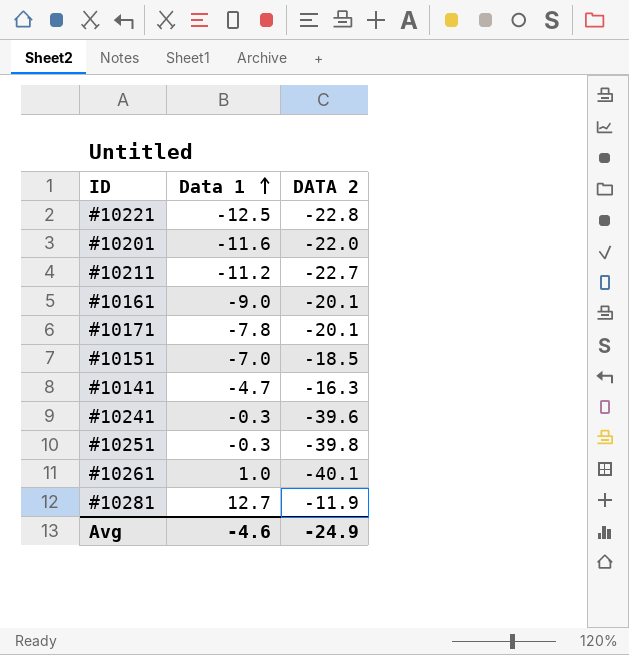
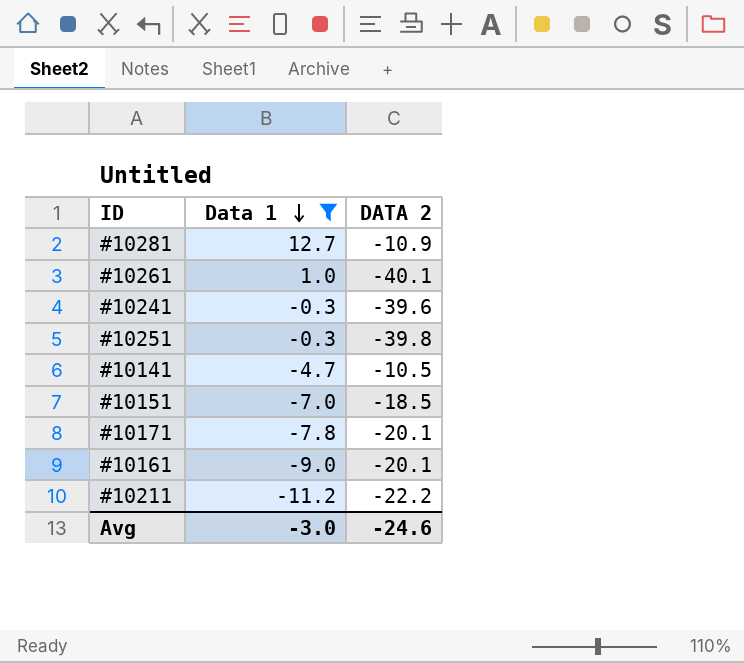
filter: none -> Data 1 >= -11.2
row order: Data 1 ascending -> Data 1 descending
#10281 | DATA 2: -11.9 -> -10.9
#10141 | DATA 2: -16.3 -> -10.5
#10211 | DATA 2: -22.7 -> -22.2
Avg | Data 1: -4.6 -> -3.0
Avg | DATA 2: -24.9 -> -24.6

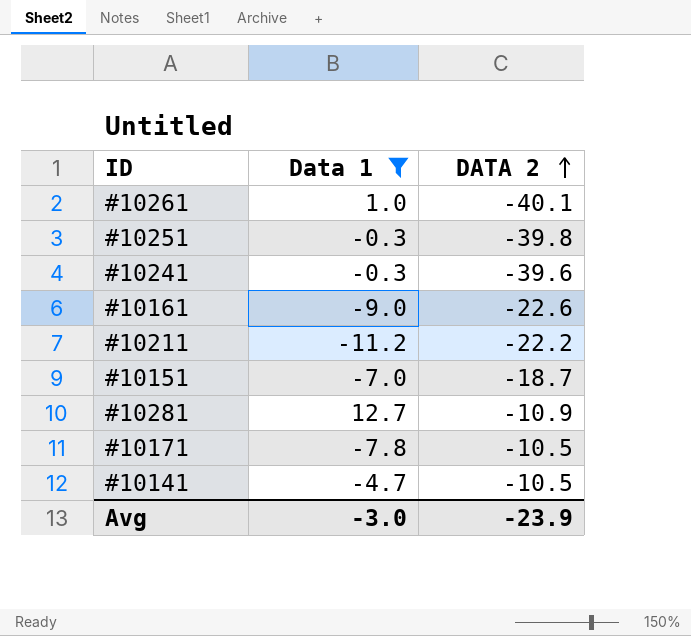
row order: Data 1 descending -> DATA 2 ascending
#10161 | DATA 2: -20.1 -> -22.6
#10151 | DATA 2: -18.5 -> -18.7
#10171 | DATA 2: -20.1 -> -10.5
Avg | DATA 2: -24.6 -> -23.9

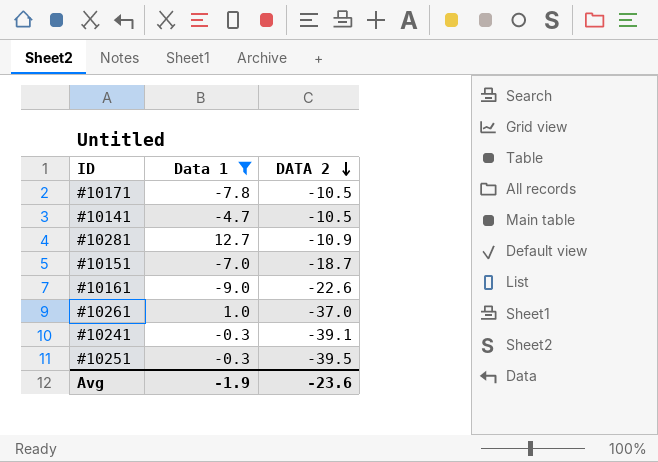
row order: DATA 2 ascending -> DATA 2 descending
row #10211: -11.2 | -22.2 -> none
#10261 | DATA 2: -40.1 -> -37.0
#10241 | DATA 2: -39.6 -> -39.1
#10251 | DATA 2: -39.8 -> -39.5
Avg | Data 1: -3.0 -> -1.9
Avg | DATA 2: -23.9 -> -23.6

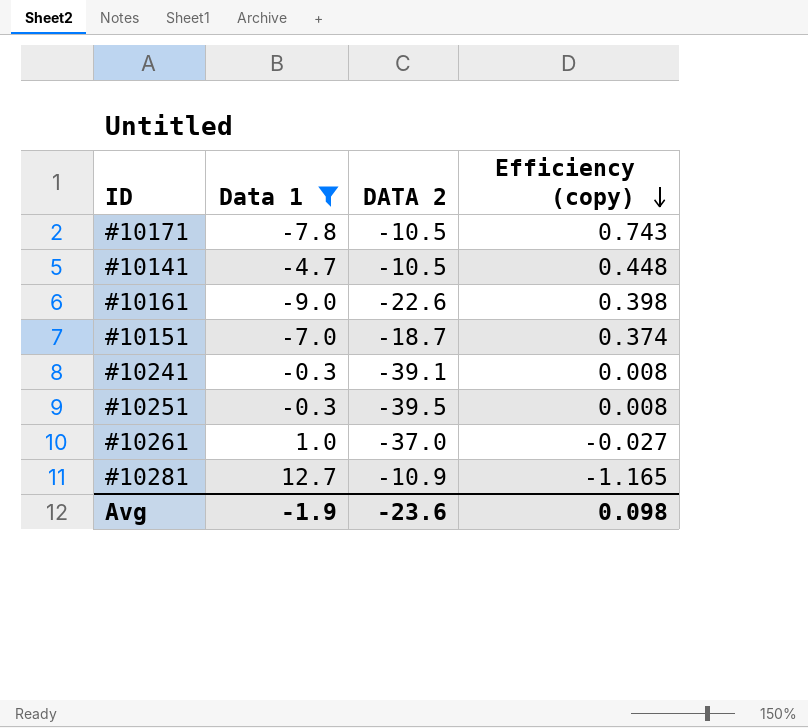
row order: DATA 2 descending -> Efficiency (copy) descending
column Efficiency (copy) | formula: none -> [Data 1] / [DATA 2]

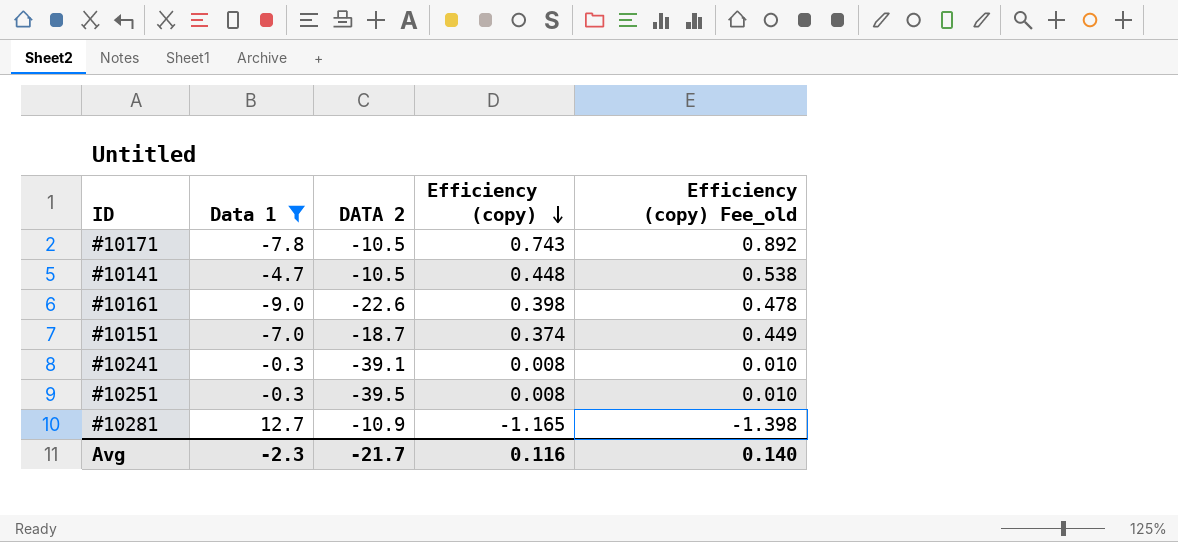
column Efficiency (copy) Fee_old | formula: none -> [Efficiency (copy)] * 1.2
row #10261: 1.0 | -37.0 | -0.027 -> none
Avg | Data 1: -1.9 -> -2.3
Avg | DATA 2: -23.6 -> -21.7
Avg | Efficiency (copy): 0.098 -> 0.116

